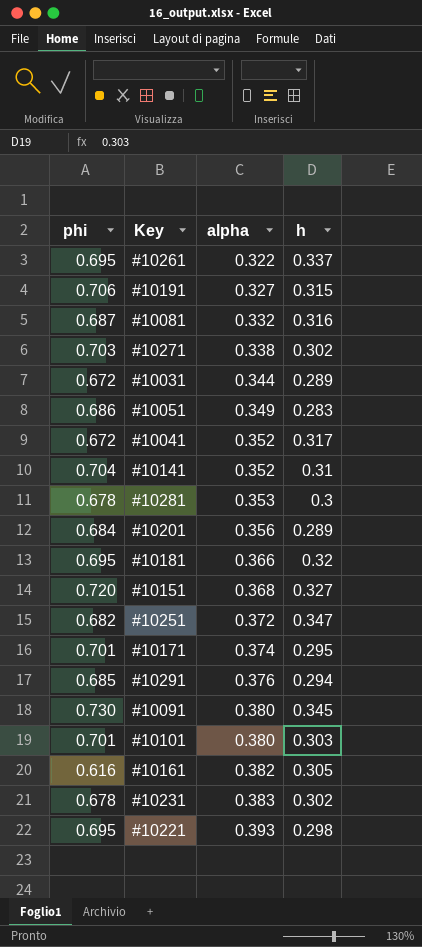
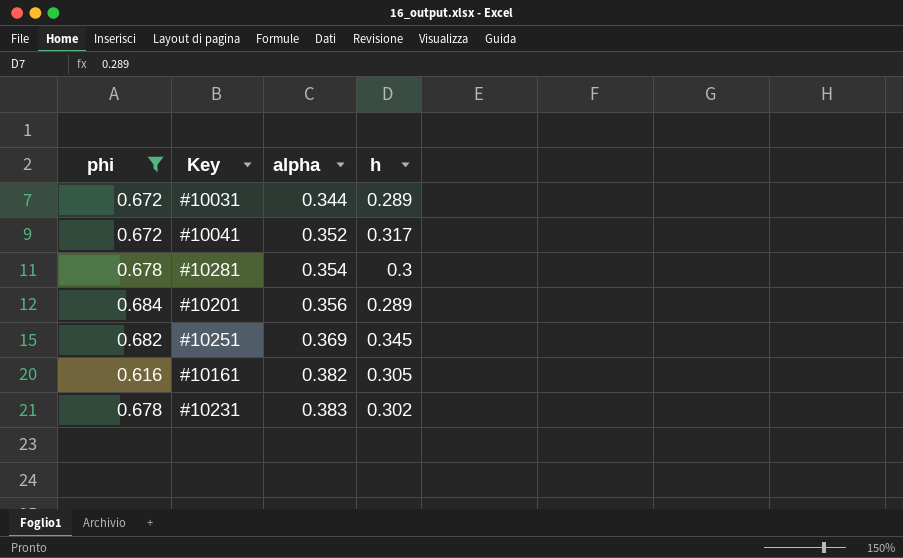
filter: none -> phi <= 0.684
#10281 | alpha: 0.353 -> 0.354
#10251 | alpha: 0.372 -> 0.369
#10251 | h: 0.347 -> 0.345

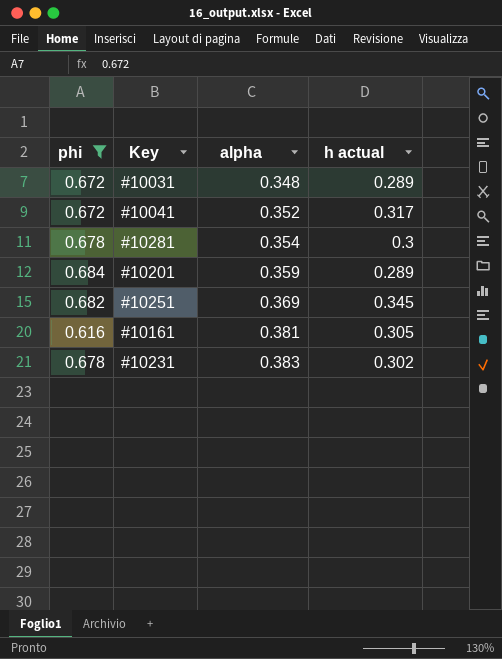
column name: h -> h actual
#10031 | alpha: 0.344 -> 0.348
#10201 | alpha: 0.356 -> 0.359
#10161 | alpha: 0.382 -> 0.381

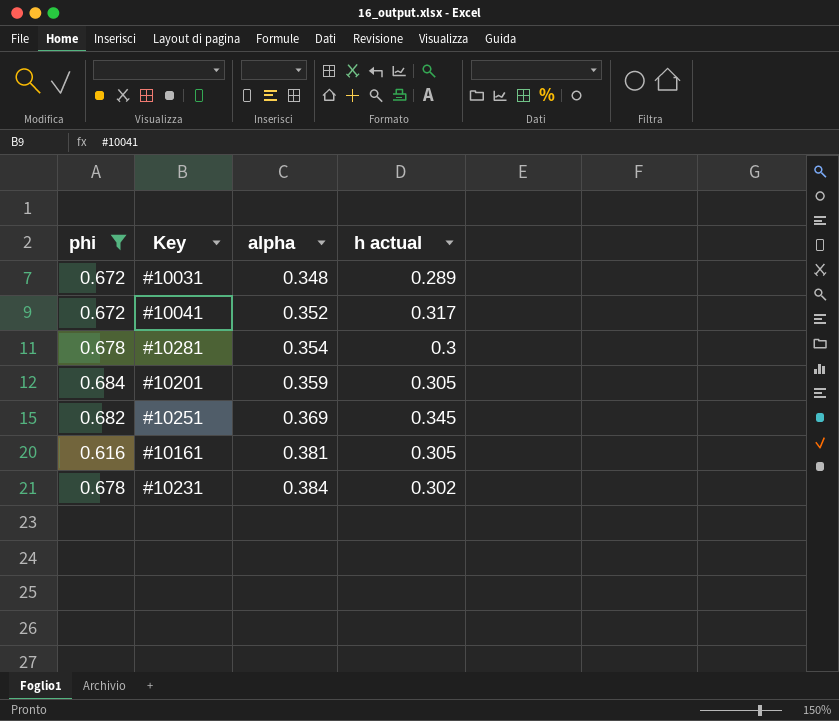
#10201 | h actual: 0.289 -> 0.305
#10231 | alpha: 0.383 -> 0.384

